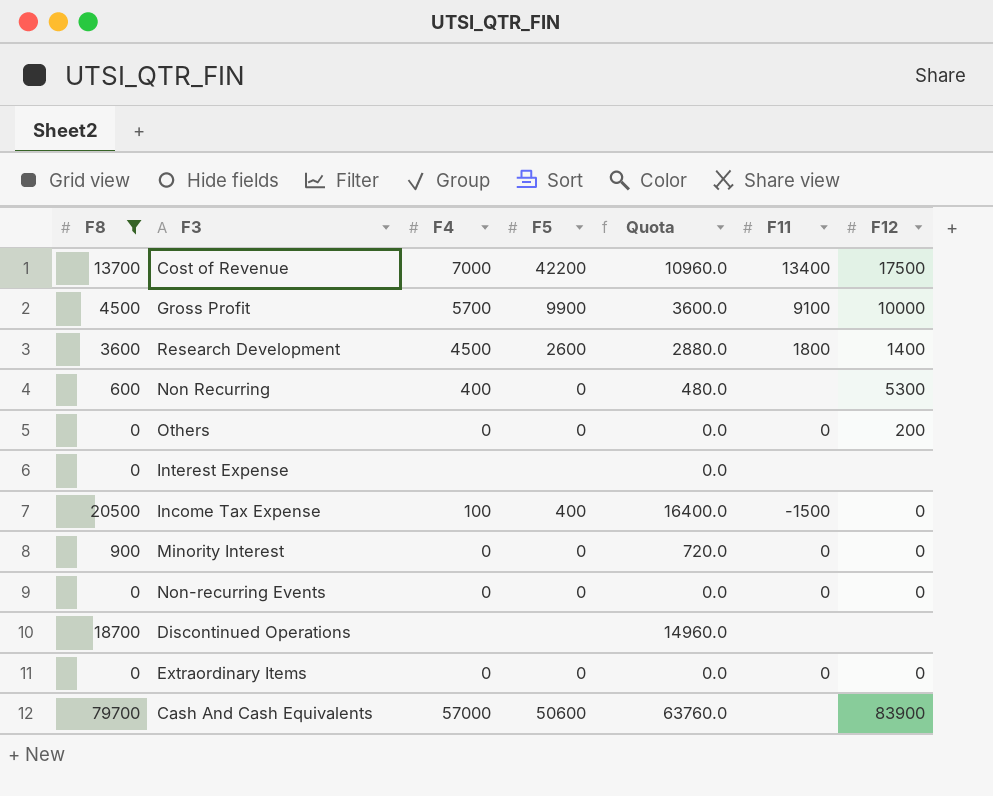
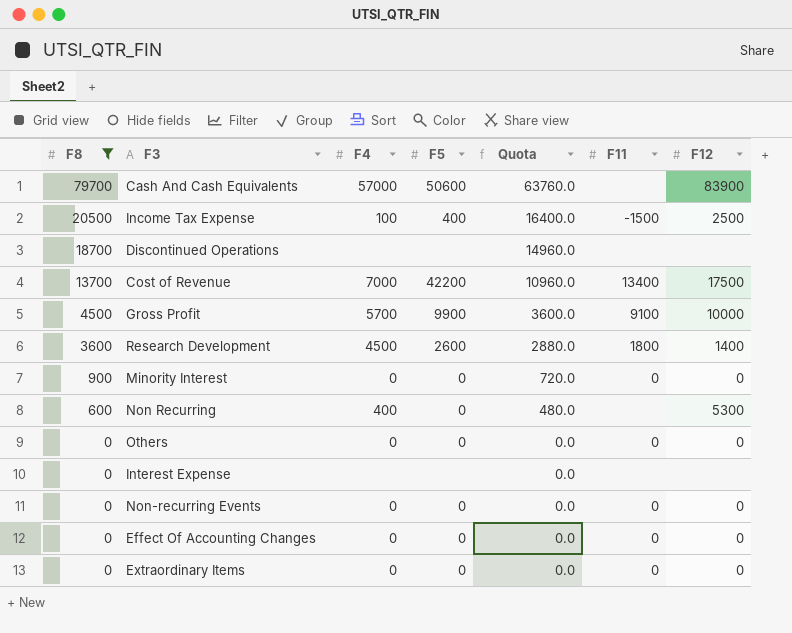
row order: none -> F8 descending
Income Tax Expense | F12: 0 -> 2500
Others | F12: 200 -> 0
row Effect Of Accounting Changes: none -> 0 | 0 | 0 | 0.0 | 0 | 0

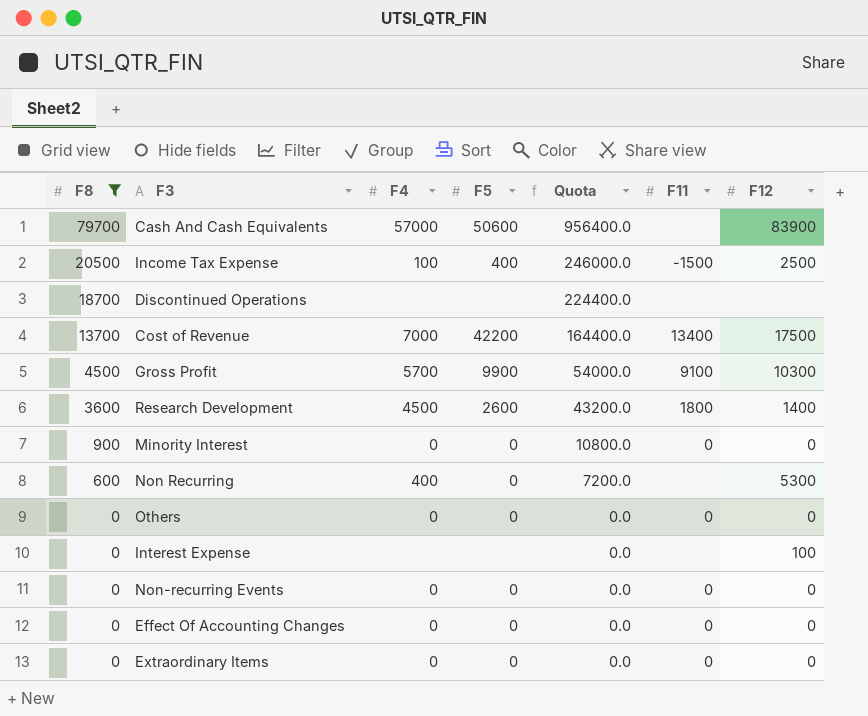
column Quota | formula: [F8] * 0.8 -> [F8] * 12
Gross Profit | F12: 10000 -> 10300
Interest Expense | F12: none -> 100

